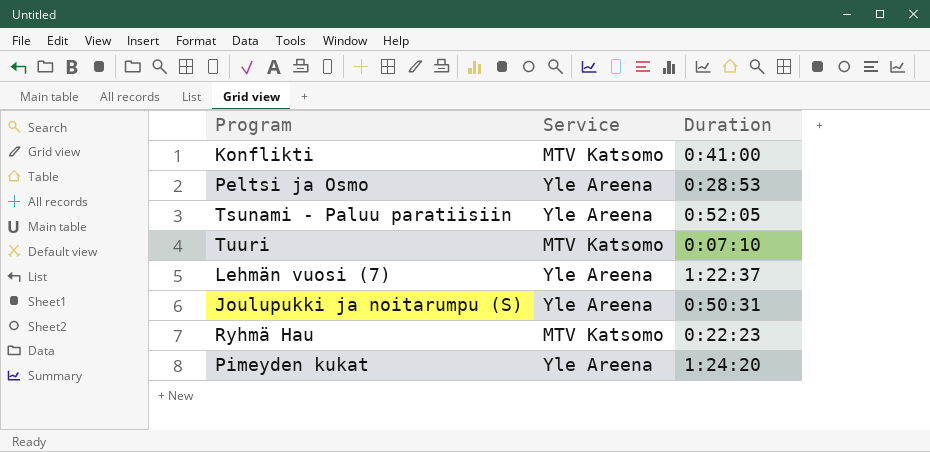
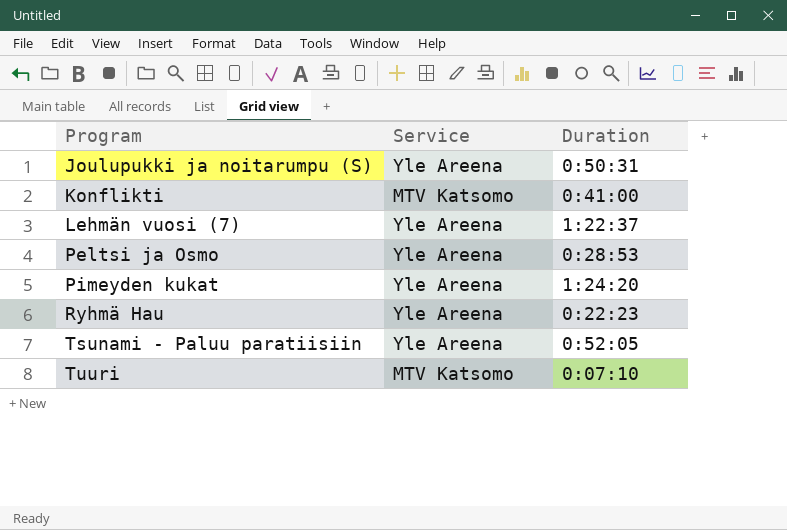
row order: none -> Program ascending
Ryhmä Hau | Service: MTV Katsomo -> Yle Areena

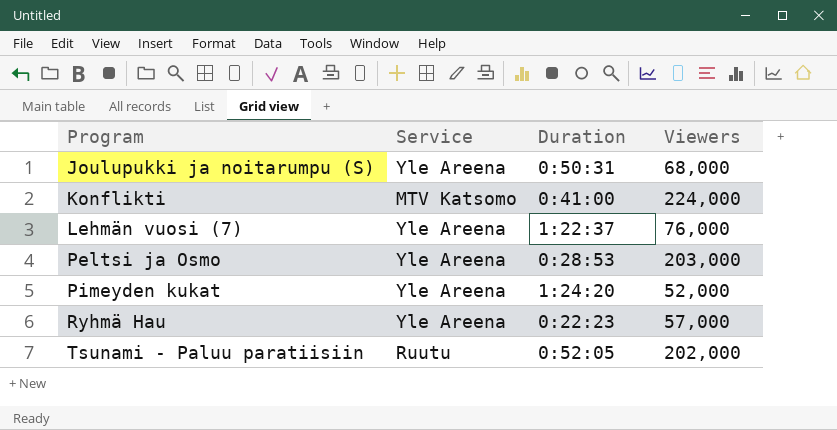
column Viewers | position: none -> 4
row Tuuri: MTV Katsomo | 0:07:10 -> none
Tsunami - Paluu paratiisiin | Service: Yle Areena -> Ruutu

